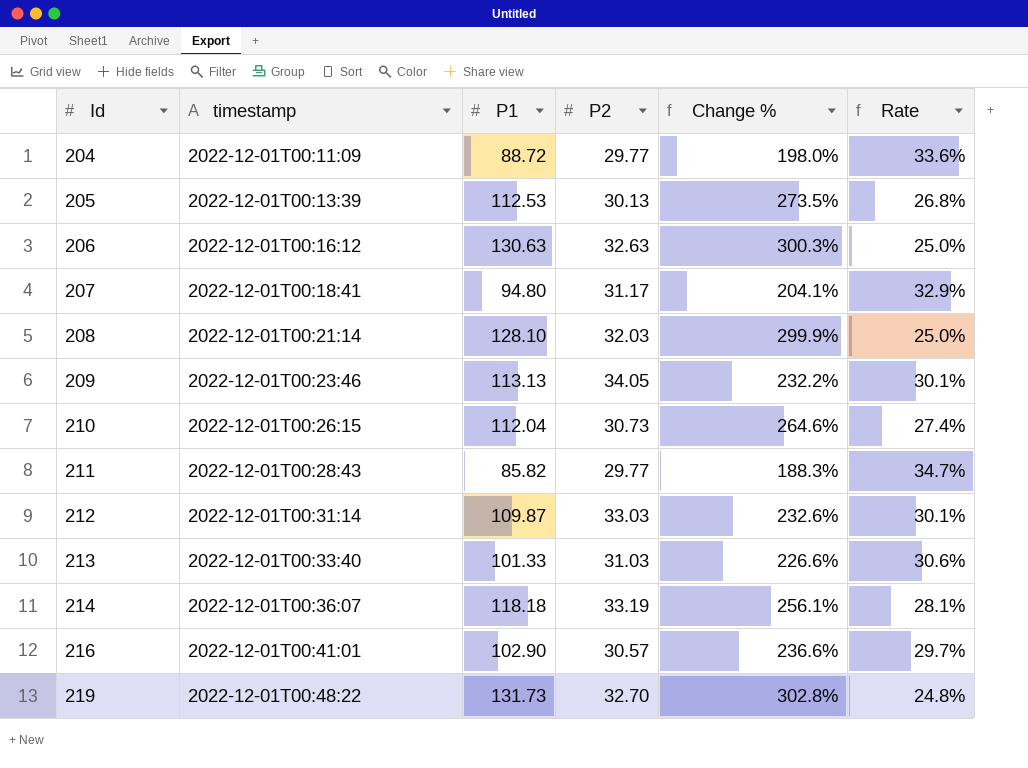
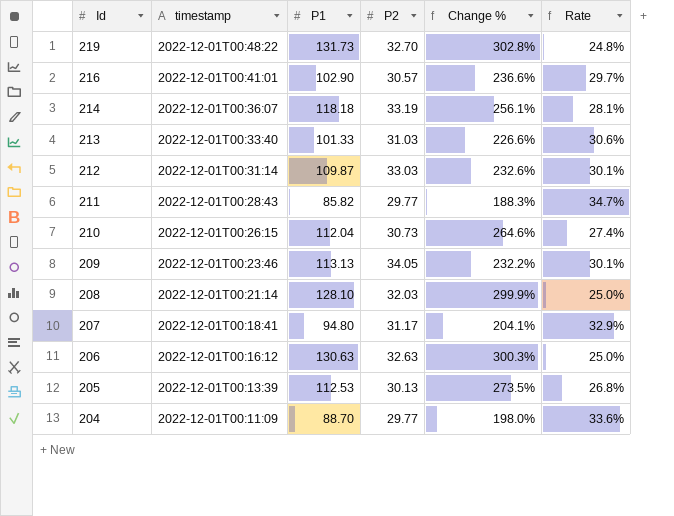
row order: Id ascending -> Id descending
204 | P1: 88.72 -> 88.70

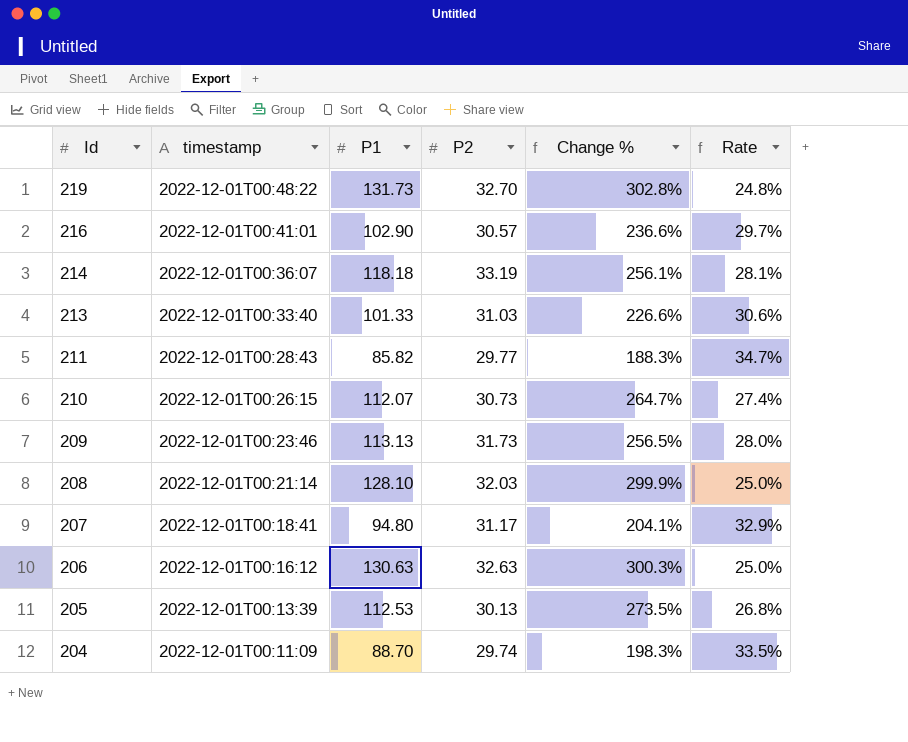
row 212: 2022-12-01T00:31:14 | 109.87 | 33.03 | 232.6% | 30.1% -> none
210 | P1: 112.04 -> 112.07
210 | Change %: 264.6% -> 264.7%
209 | P2: 34.05 -> 31.73
209 | Change %: 232.2% -> 256.5%
209 | Rate: 30.1% -> 28.0%
204 | P2: 29.77 -> 29.74
204 | Change %: 198.0% -> 198.3%
204 | Rate: 33.6% -> 33.5%

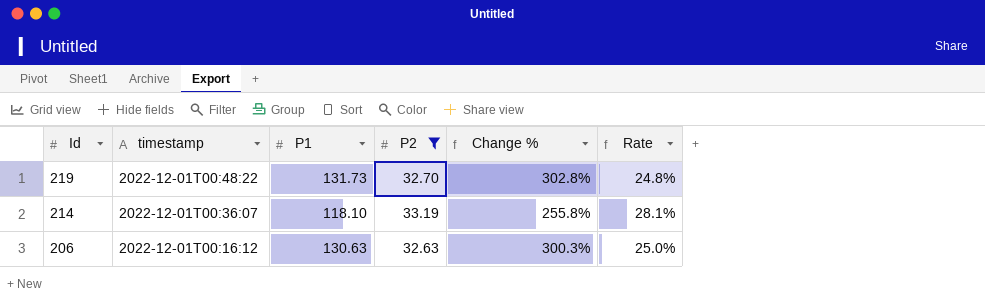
filter: none -> P2 >= 32.63
214 | P1: 118.18 -> 118.10
214 | Change %: 256.1% -> 255.8%

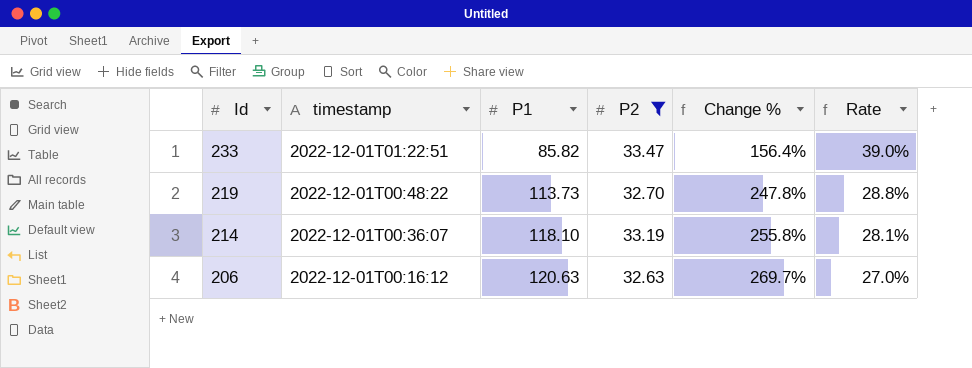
row 233: none -> 2022-12-01T01:22:51 | 85.82 | 33.47 | 156.4% | 39.0%
219 | P1: 131.73 -> 113.73
219 | Change %: 302.8% -> 247.8%
219 | Rate: 24.8% -> 28.8%
206 | P1: 130.63 -> 120.63
206 | Change %: 300.3% -> 269.7%
206 | Rate: 25.0% -> 27.0%

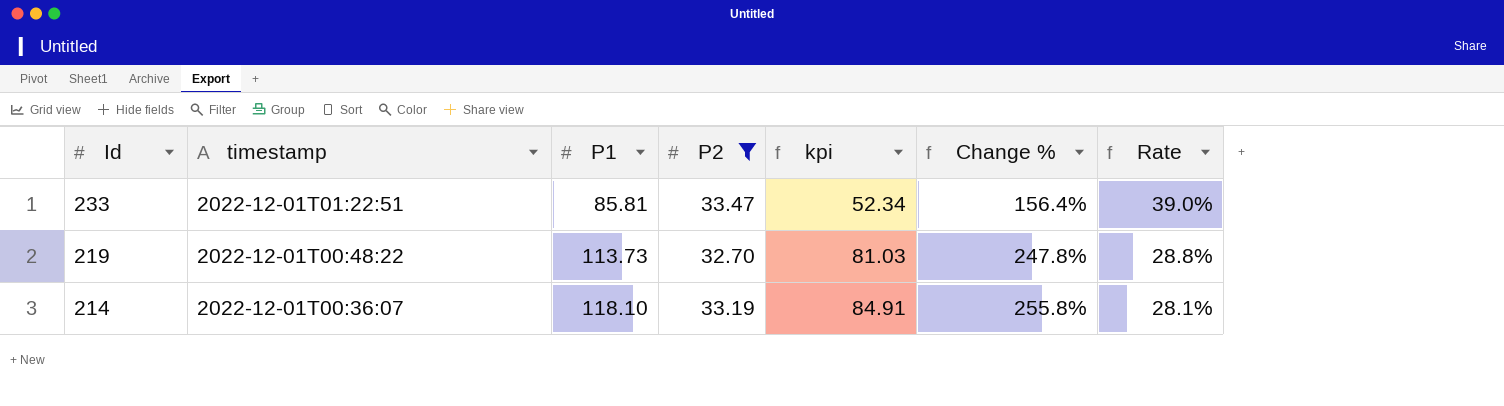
column kpi | formula: none -> [P1] - [P2]
row 206: 2022-12-01T00:16:12 | 120.63 | 32.63 | 269.7% | 27.0% -> none
233 | P1: 85.82 -> 85.81

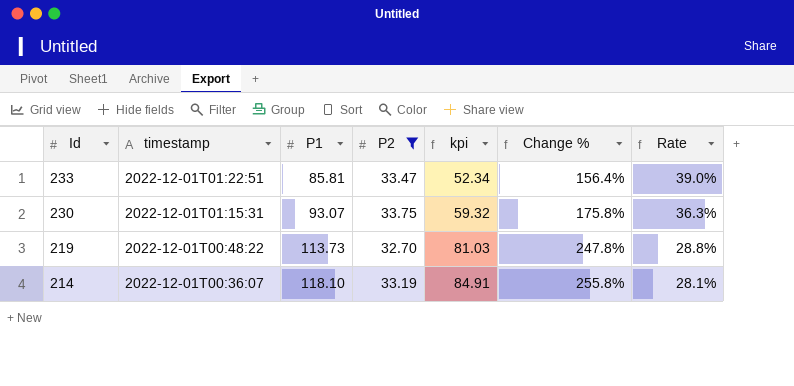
row 230: none -> 2022-12-01T01:15:31 | 93.07 | 33.75 | 59.32 | 175.8% | 36.3%

